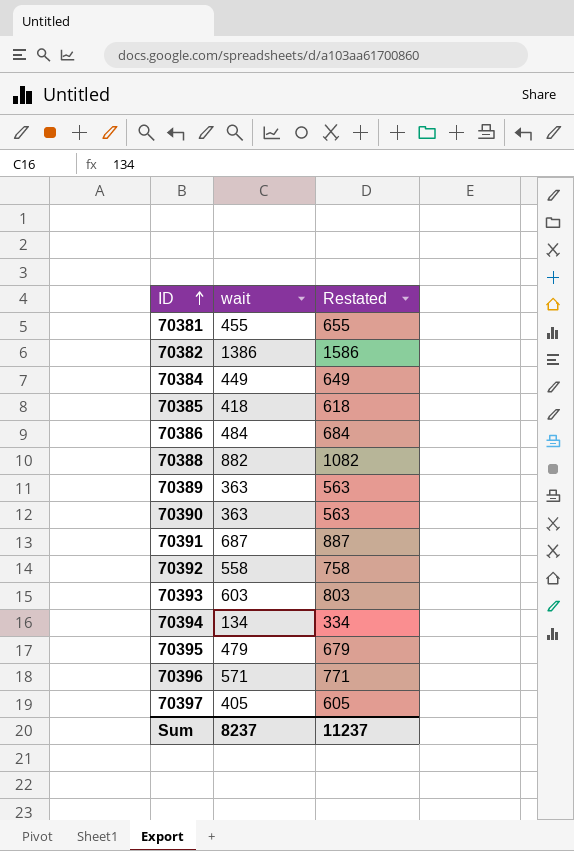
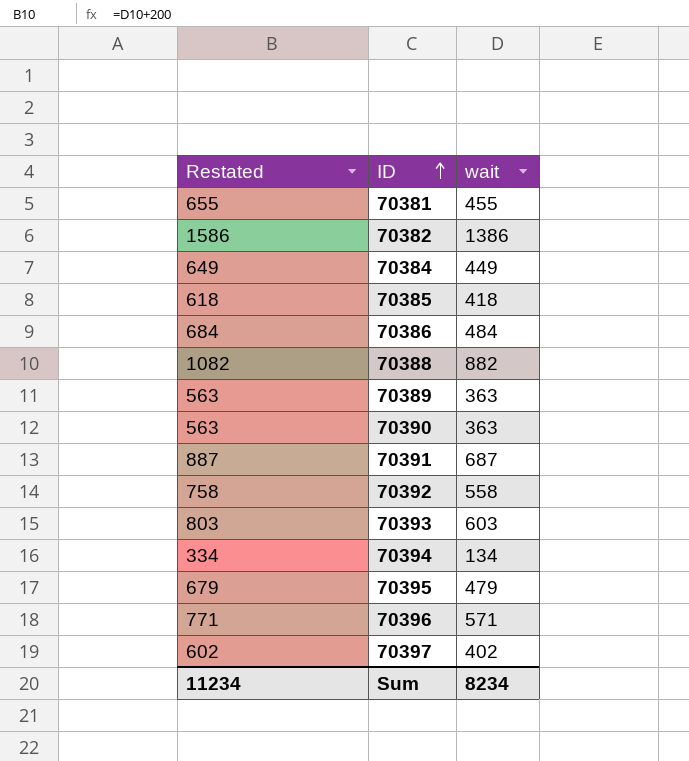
column Restated | position: 3 -> 1
70397 | Restated: 605 -> 602
70397 | wait: 405 -> 402
Sum | Restated: 11237 -> 11234
Sum | wait: 8237 -> 8234

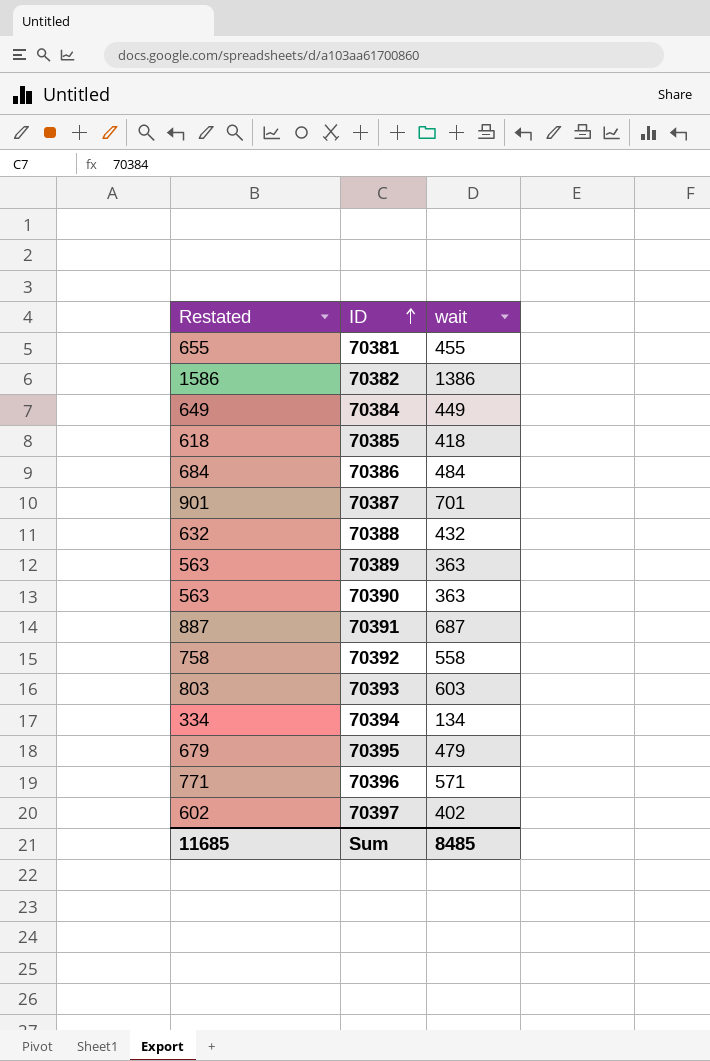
row 70387: none -> 901 | 701
70388 | Restated: 1082 -> 632
70388 | wait: 882 -> 432
Sum | Restated: 11234 -> 11685
Sum | wait: 8234 -> 8485

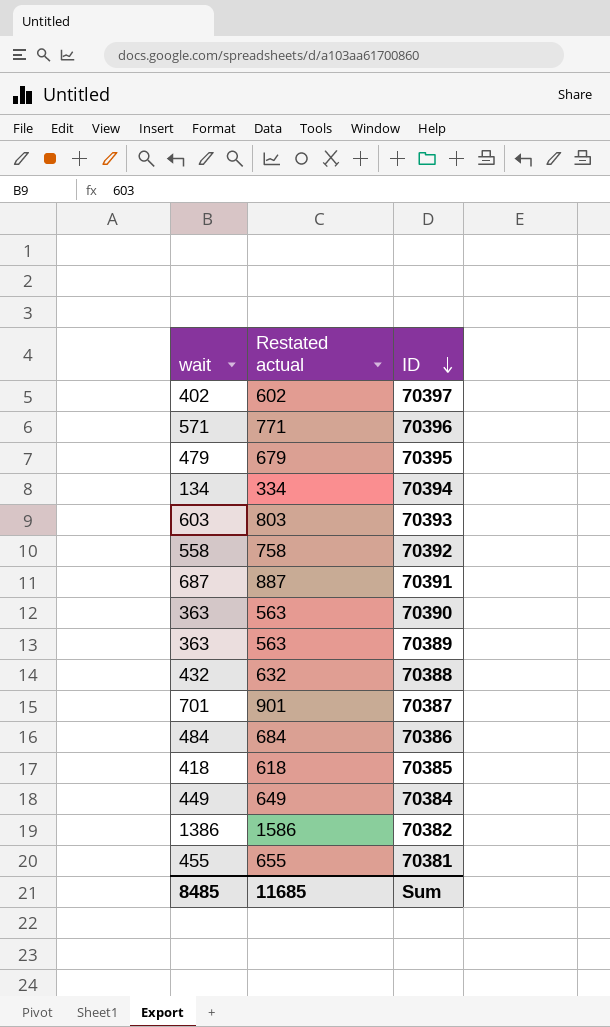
row order: ID ascending -> ID descending
column wait | position: 3 -> 1
column name: Restated -> Restated actual

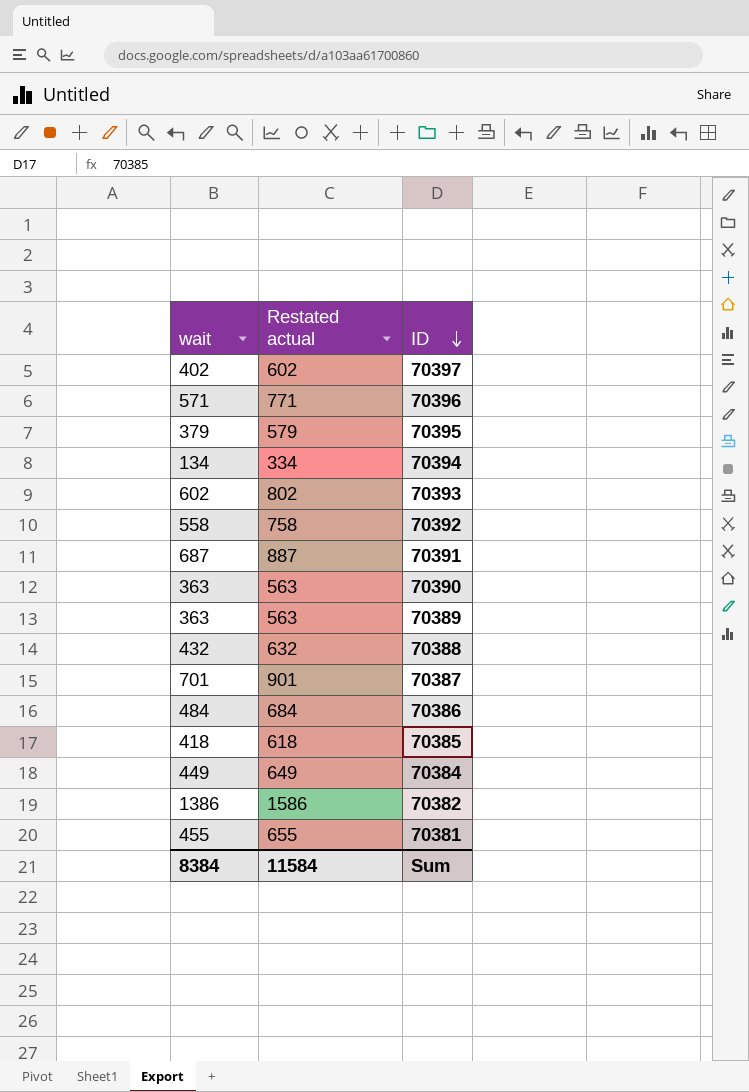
70395 | wait: 479 -> 379
70395 | Restated actual: 679 -> 579
70393 | wait: 603 -> 602
70393 | Restated actual: 803 -> 802
Sum | wait: 8485 -> 8384
Sum | Restated actual: 11685 -> 11584

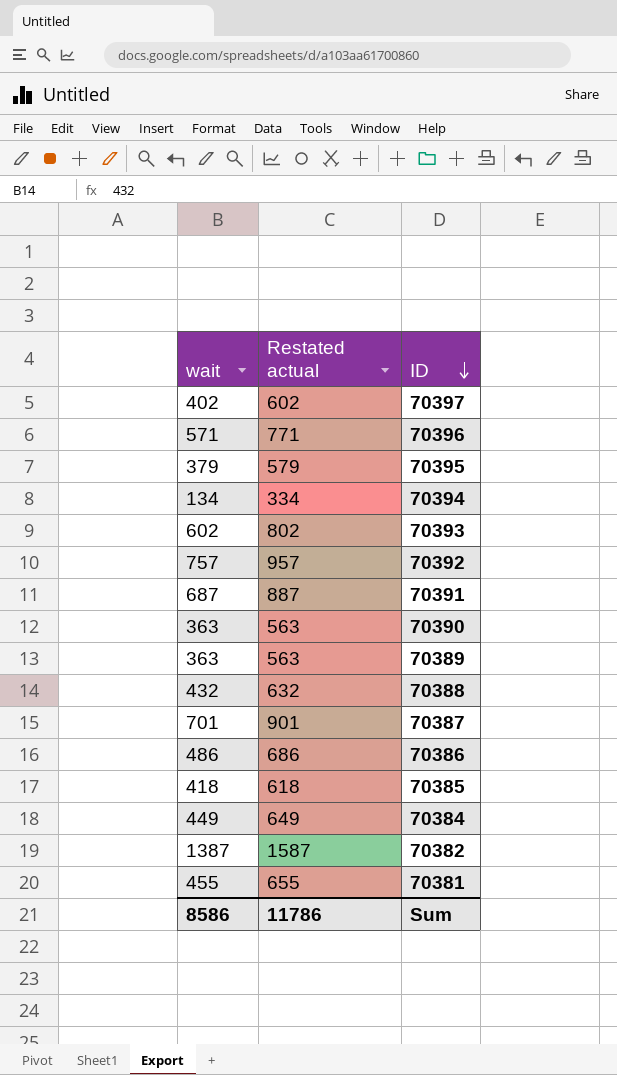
70392 | wait: 558 -> 757
70392 | Restated actual: 758 -> 957
70386 | wait: 484 -> 486
70386 | Restated actual: 684 -> 686
70382 | wait: 1386 -> 1387
70382 | Restated actual: 1586 -> 1587
Sum | wait: 8384 -> 8586
Sum | Restated actual: 11584 -> 11786

